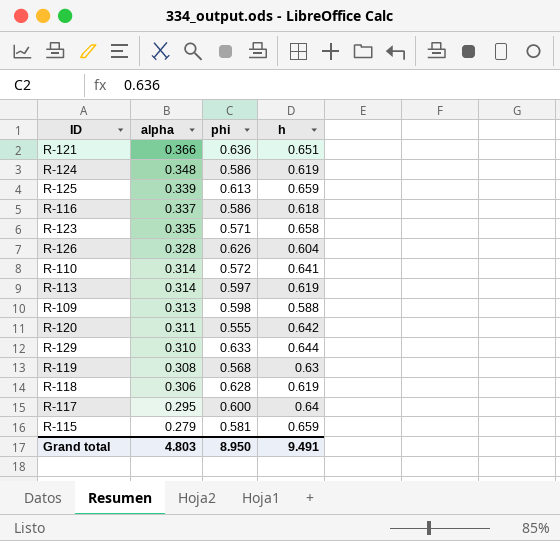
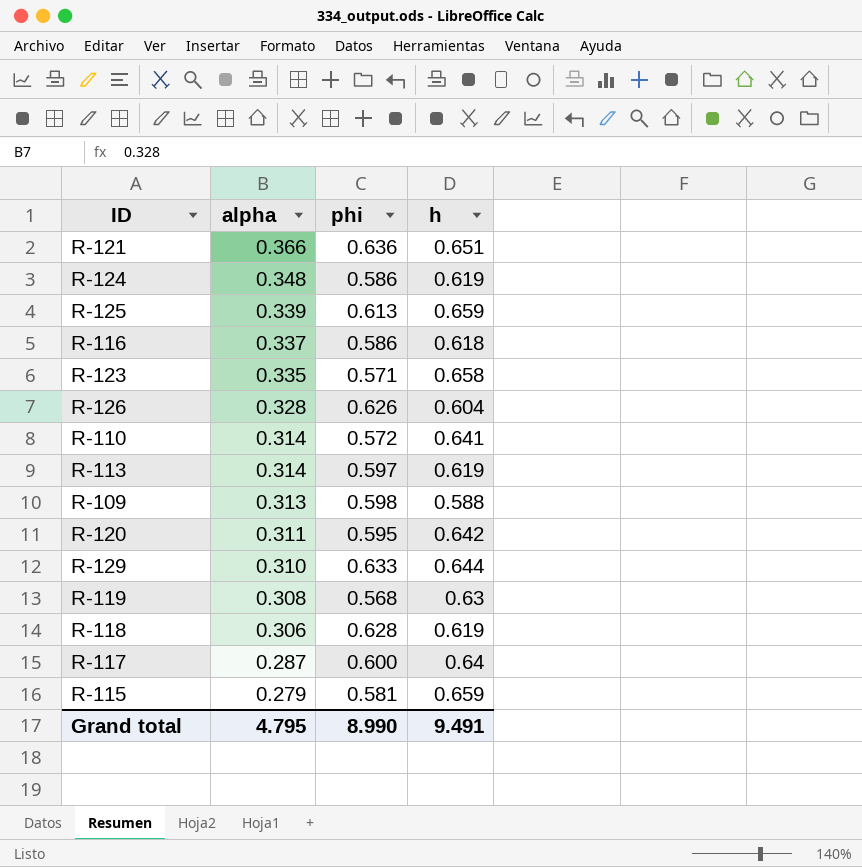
R-120 | phi: 0.555 -> 0.595
R-117 | alpha: 0.295 -> 0.287
Grand total | alpha: 4.803 -> 4.795
Grand total | phi: 8.950 -> 8.990

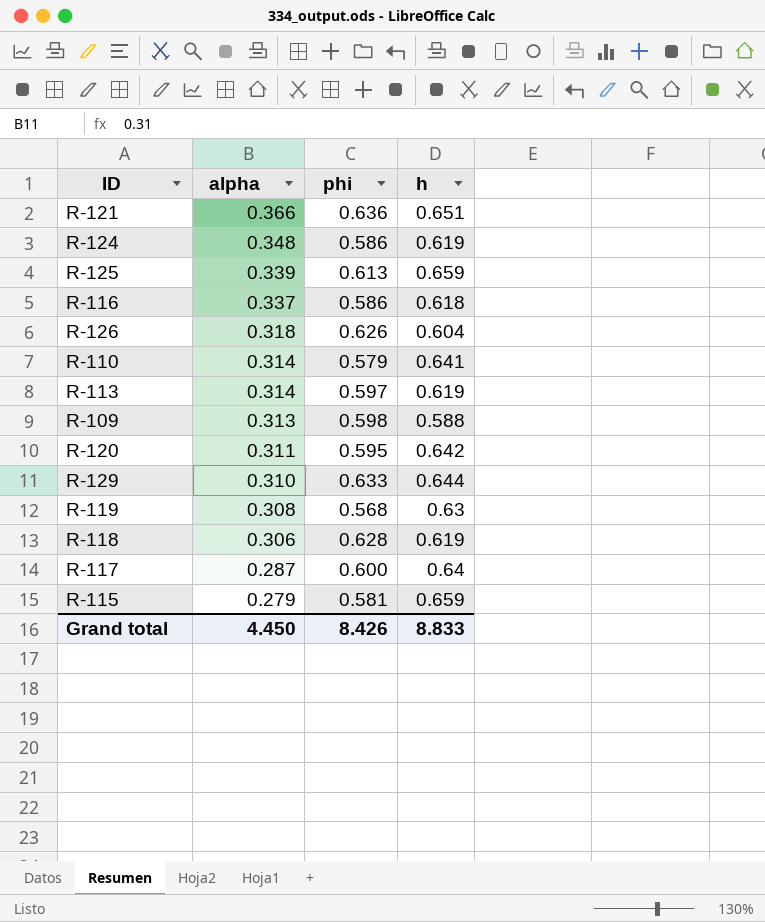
row R-123: 0.335 | 0.571 | 0.658 -> none
R-126 | alpha: 0.328 -> 0.318
R-110 | phi: 0.572 -> 0.579
Grand total | alpha: 4.795 -> 4.450
Grand total | phi: 8.990 -> 8.426
Grand total | h: 9.491 -> 8.833

